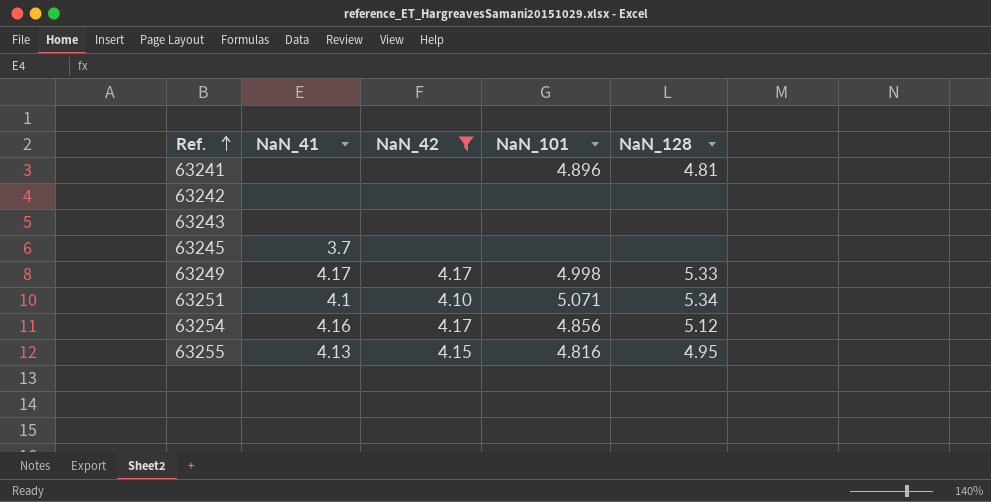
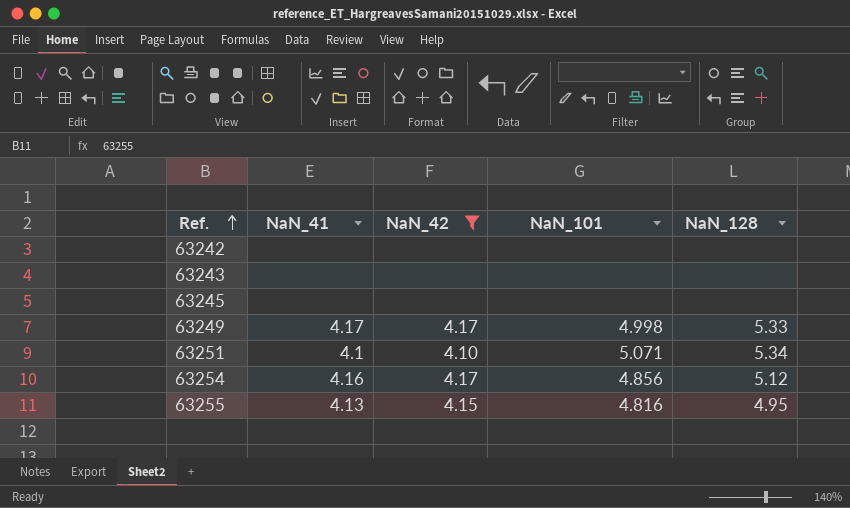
row 63241: none | none | 4.896 | 4.81 -> none
63245 | NaN_41: 3.7 -> none

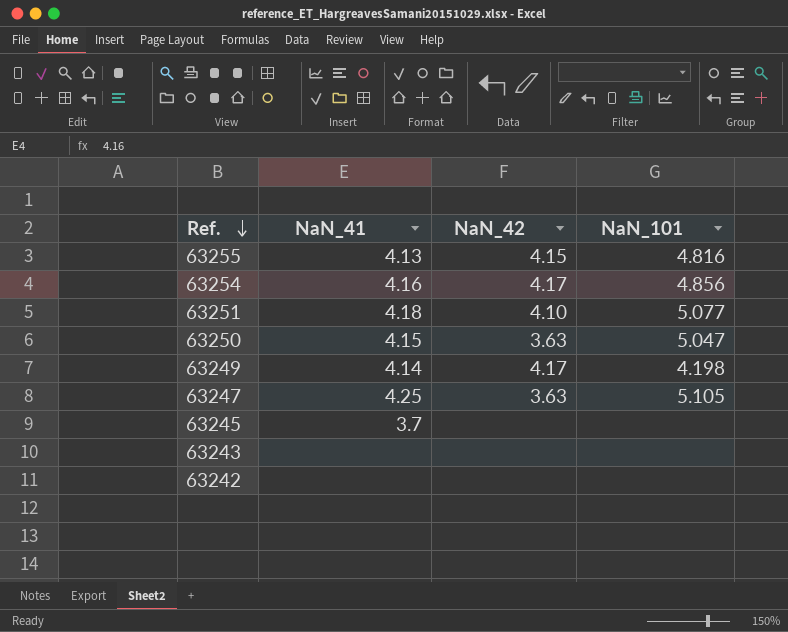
filter: NaN_42 != 3.63 -> none
row order: Ref. ascending -> Ref. descending
column NaN_128 | position: 5 -> none
63251 | NaN_41: 4.1 -> 4.18
63251 | NaN_101: 5.071 -> 5.077
63249 | NaN_41: 4.17 -> 4.14
63249 | NaN_101: 4.998 -> 4.198
63245 | NaN_41: none -> 3.7

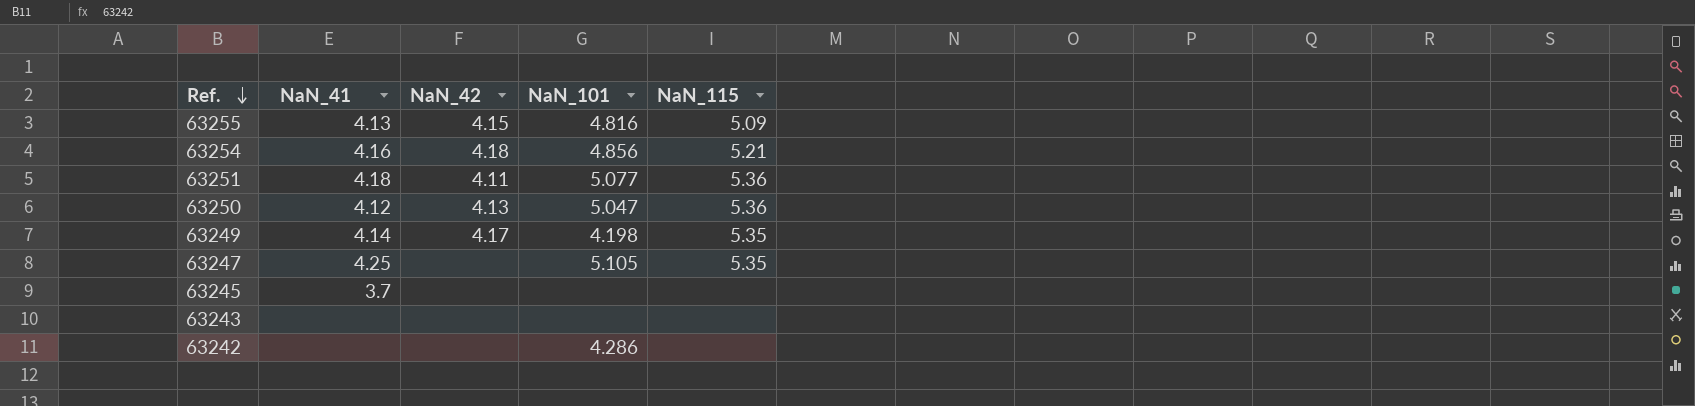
column NaN_115 | position: none -> 5
63254 | NaN_42: 4.17 -> 4.18
63251 | NaN_42: 4.10 -> 4.11
63250 | NaN_41: 4.15 -> 4.12
63250 | NaN_42: 3.63 -> 4.13
63247 | NaN_42: 3.63 -> none
63242 | NaN_101: none -> 4.286

